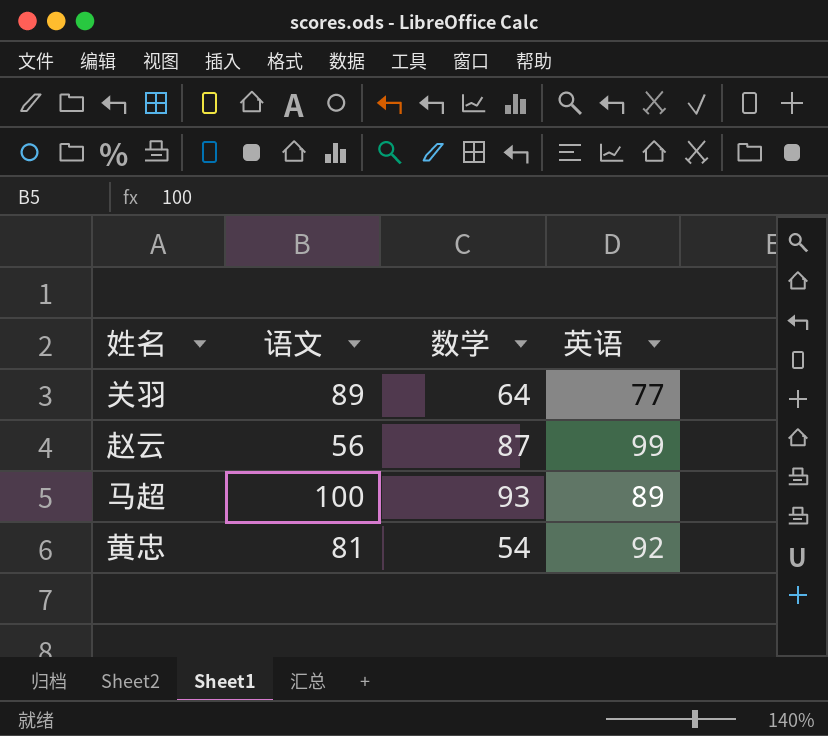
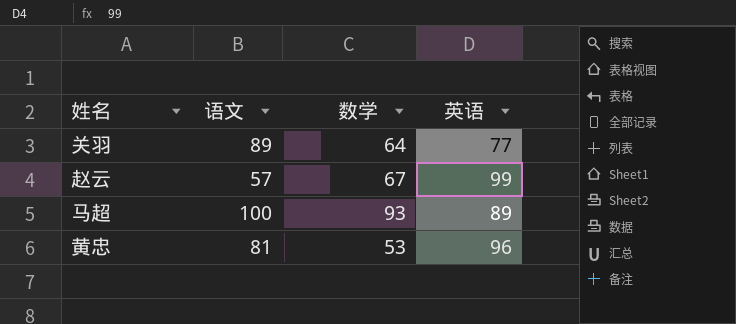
赵云 | 语文: 56 -> 57
赵云 | 数学: 87 -> 67
黄忠 | 数学: 54 -> 53
黄忠 | 英语: 92 -> 96

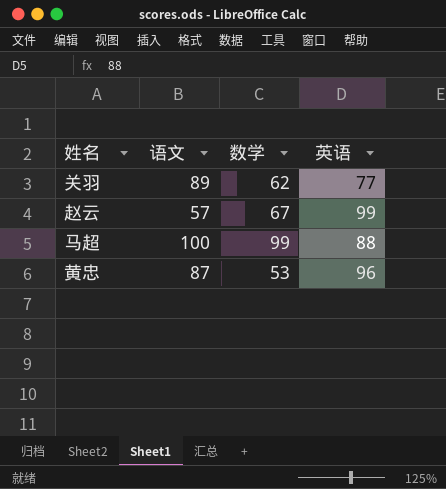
关羽 | 数学: 64 -> 62
马超 | 数学: 93 -> 99
马超 | 英语: 89 -> 88
黄忠 | 语文: 81 -> 87

